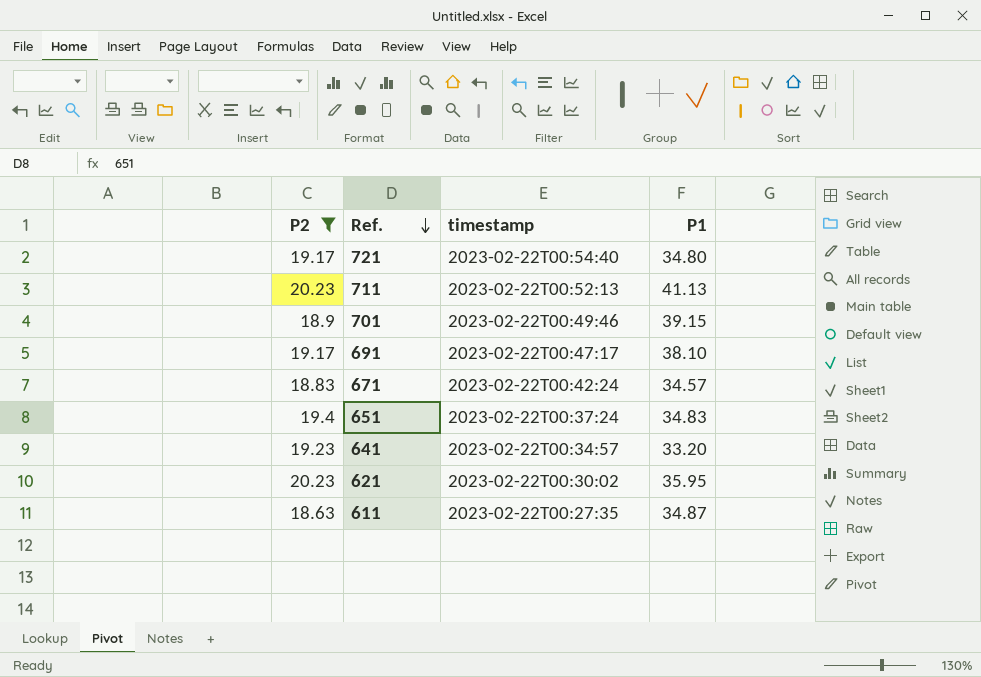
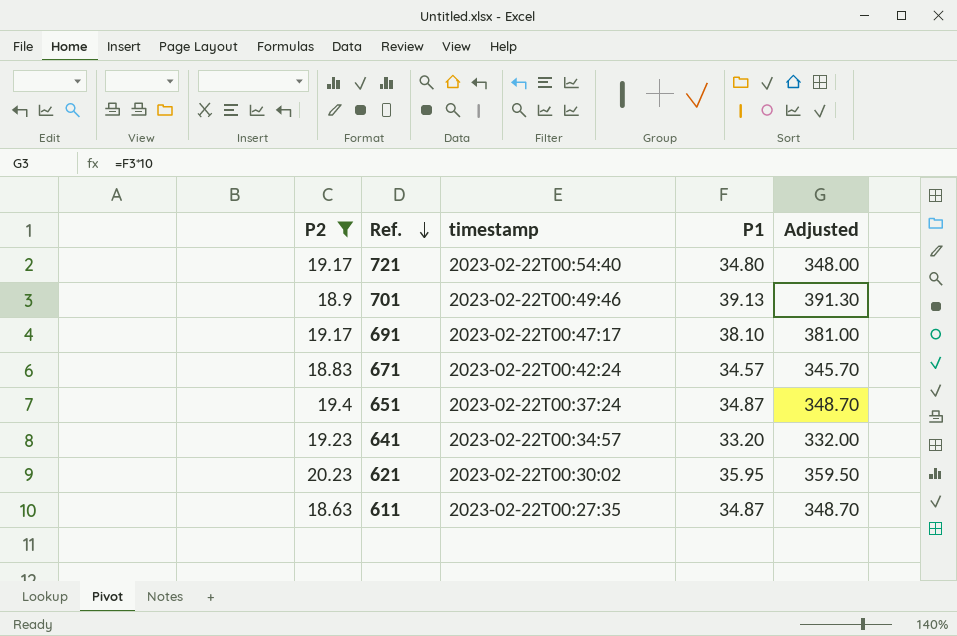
column Adjusted | formula: none -> [P1] * 10
row 711: 20.23 | 2023-02-22T00:52:13 | 41.13 -> none
701 | P1: 39.15 -> 39.13
651 | P1: 34.83 -> 34.87

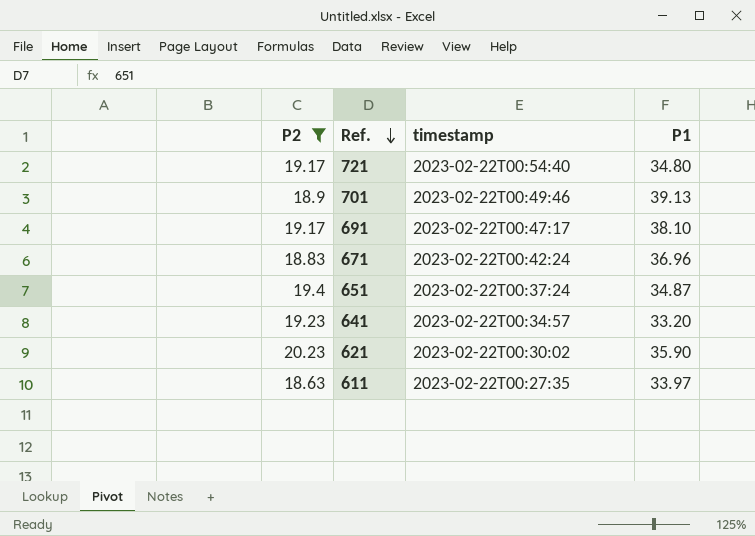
column Adjusted | formula: [P1] * 10 -> none
671 | P1: 34.57 -> 36.96
621 | P1: 35.95 -> 35.90
611 | P1: 34.87 -> 33.97

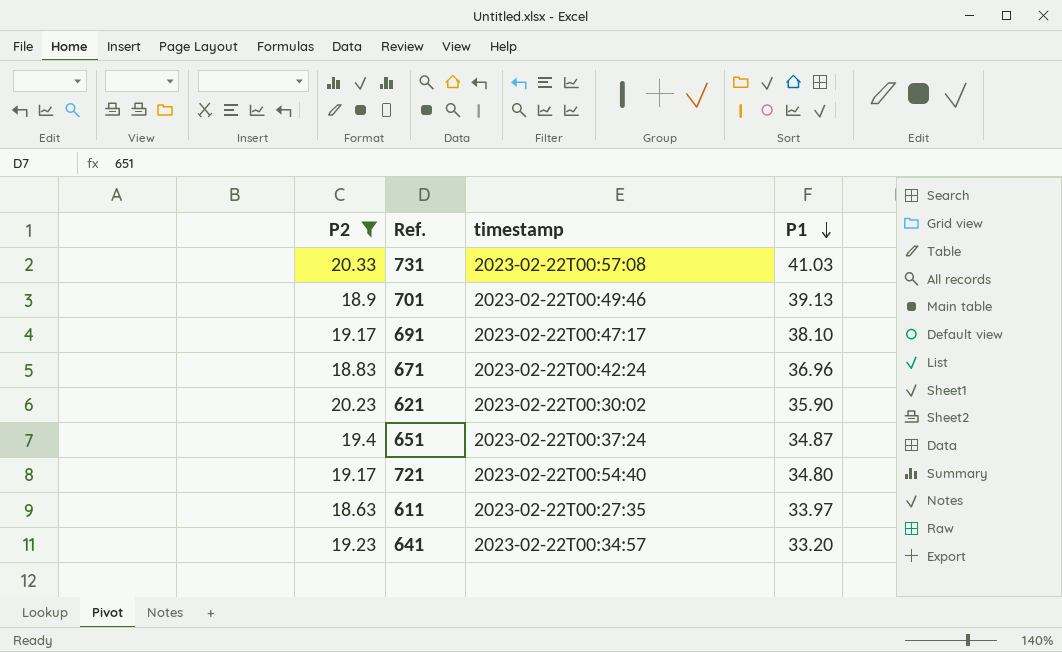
row order: Ref. descending -> P1 descending
row 731: none -> 20.33 | 2023-02-22T00:57:08 | 41.03

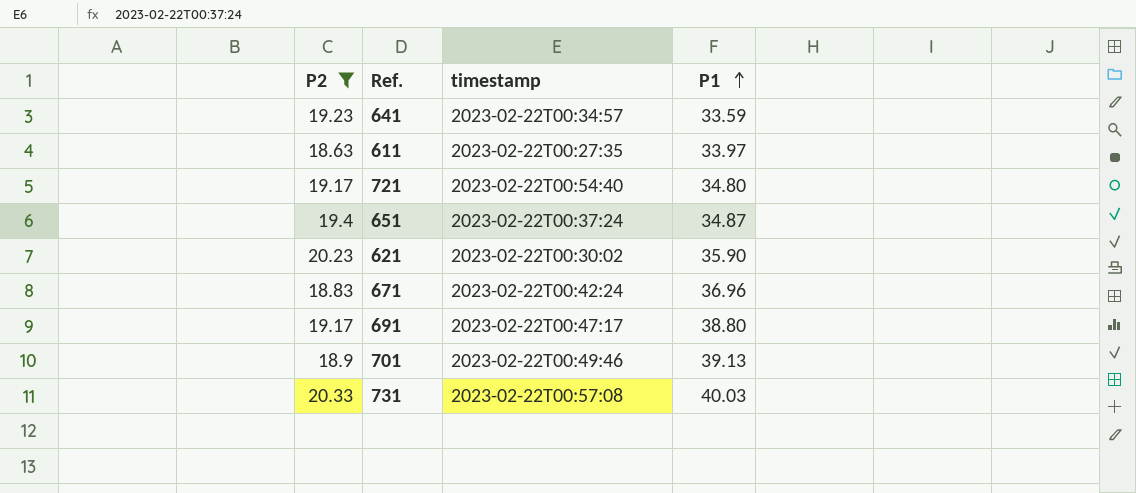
row order: P1 descending -> P1 ascending
641 | P1: 33.20 -> 33.59
691 | P1: 38.10 -> 38.80
731 | P1: 41.03 -> 40.03

